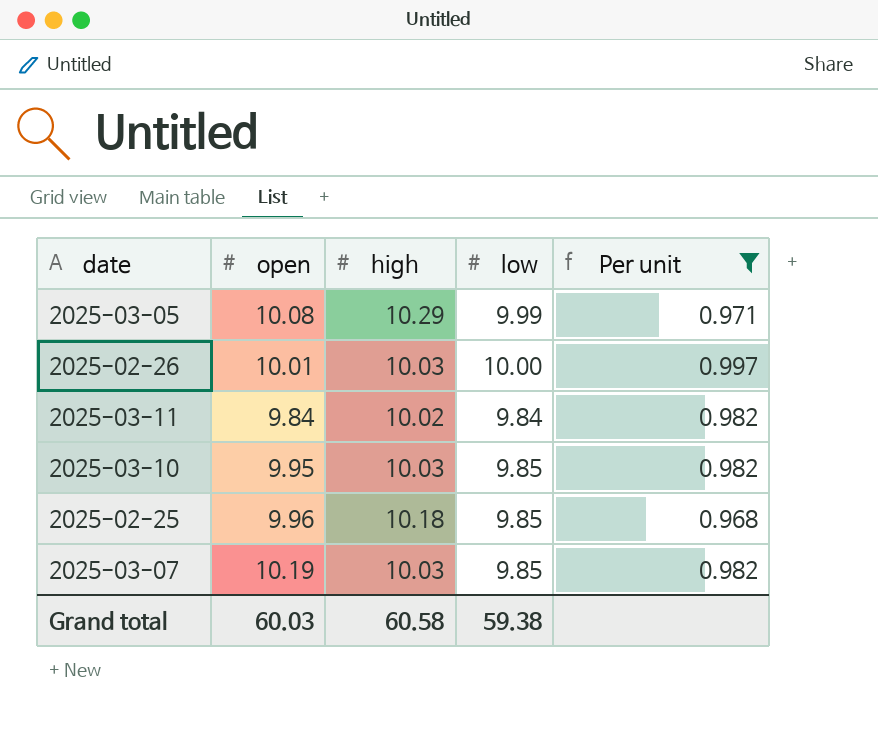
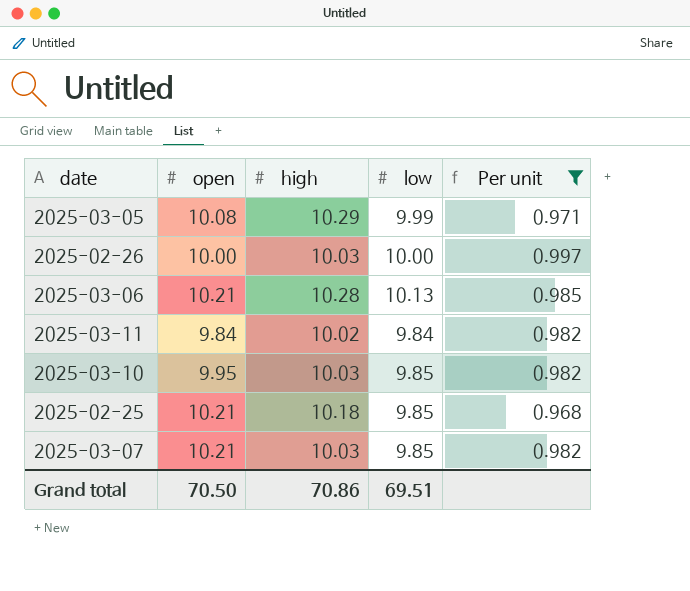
2025-02-26 | open: 10.01 -> 10.00
row 2025-03-06: none -> 10.21 | 10.28 | 10.13 | 0.985
2025-02-25 | open: 9.96 -> 10.21
2025-03-07 | open: 10.19 -> 10.21
Grand total | open: 60.03 -> 70.50
Grand total | high: 60.58 -> 70.86
Grand total | low: 59.38 -> 69.51

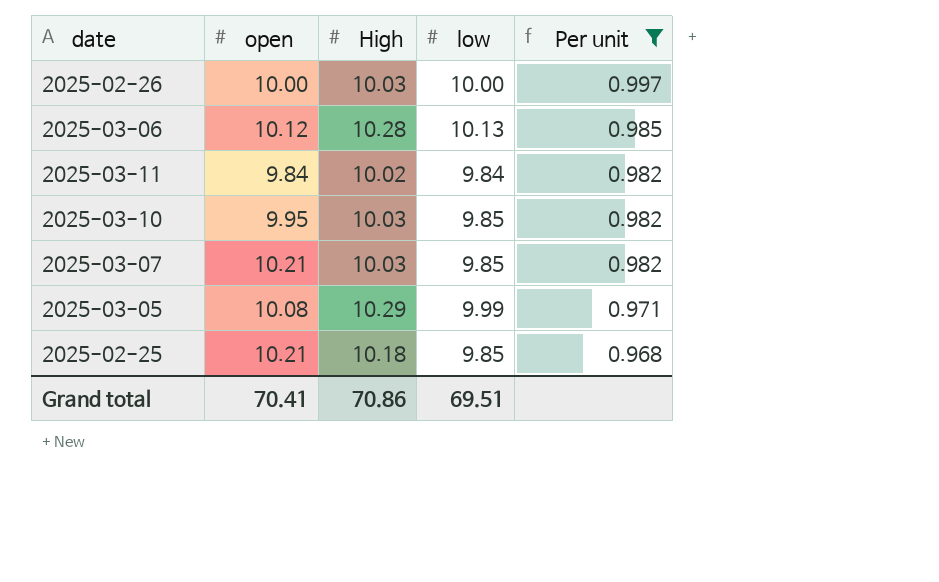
row order: none -> Per unit descending
column name: high -> High
2025-03-06 | open: 10.21 -> 10.12
Grand total | open: 70.50 -> 70.41

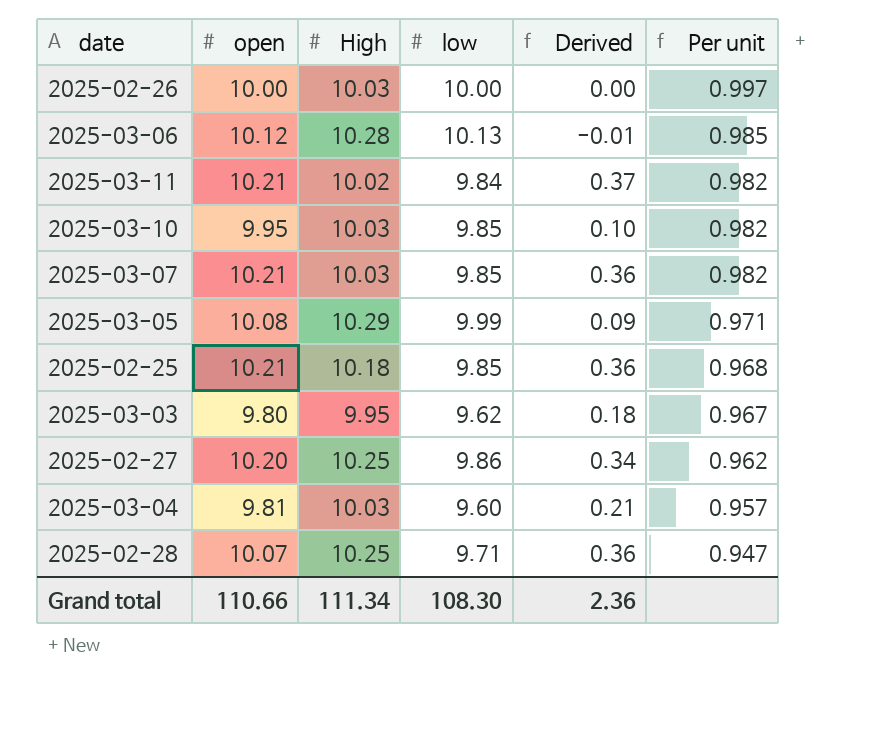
filter: Per unit >= 0.968 -> none
column Derived | formula: none -> [open] - [low]
2025-03-11 | open: 9.84 -> 10.21
Grand total | open: 70.41 -> 110.66
Grand total | High: 70.86 -> 111.34
Grand total | low: 69.51 -> 108.30

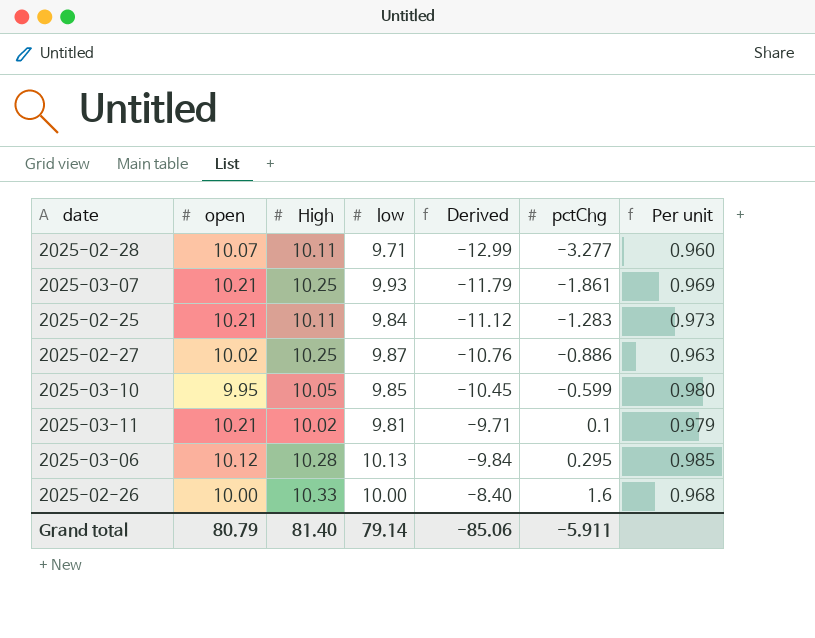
row order: Per unit descending -> pctChg ascending
column Derived | formula: [open] - [low] -> [pctChg] - [low]
column pctChg | position: none -> 6
row 2025-03-05: 10.08 | 10.29 | 9.99 | 0.09 | 0.971 -> none
row 2025-03-03: 9.80 | 9.95 | 9.62 | 0.18 | 0.967 -> none
row 2025-03-04: 9.81 | 10.03 | 9.60 | 0.21 | 0.957 -> none
2025-02-28 | High: 10.25 -> 10.11
2025-02-28 | Per unit: 0.947 -> 0.960
2025-03-07 | High: 10.03 -> 10.25
2025-03-07 | low: 9.85 -> 9.93
2025-03-07 | Per unit: 0.982 -> 0.969
2025-02-25 | High: 10.18 -> 10.11
2025-02-25 | low: 9.85 -> 9.84
2025-02-25 | Per unit: 0.968 -> 0.973
2025-02-27 | open: 10.20 -> 10.02
2025-02-27 | low: 9.86 -> 9.87
2025-02-27 | Per unit: 0.962 -> 0.963
2025-03-10 | High: 10.03 -> 10.05
2025-03-10 | Per unit: 0.982 -> 0.980
2025-03-11 | low: 9.84 -> 9.81
2025-03-11 | Per unit: 0.982 -> 0.979
2025-02-26 | High: 10.03 -> 10.33
2025-02-26 | Per unit: 0.997 -> 0.968
Grand total | open: 110.66 -> 80.79
Grand total | High: 111.34 -> 81.40
Grand total | low: 108.30 -> 79.14
Grand total | Derived: 2.36 -> -85.06

